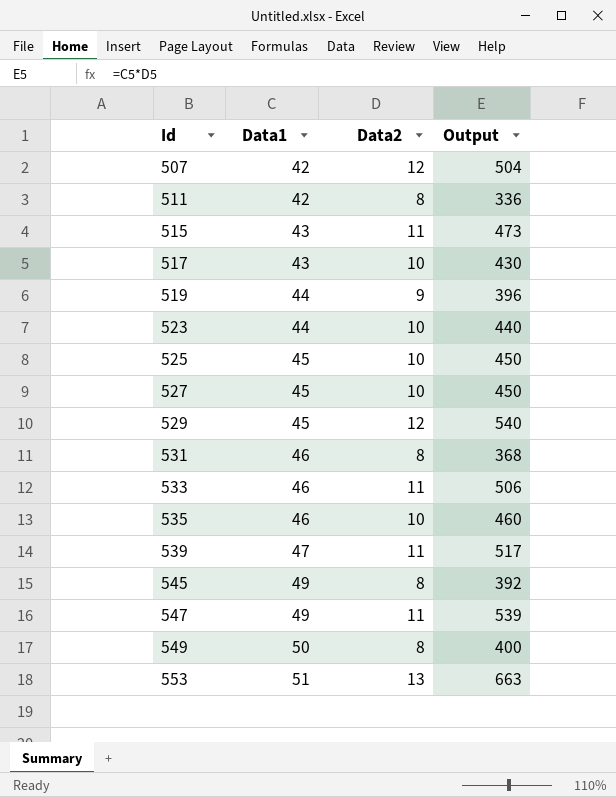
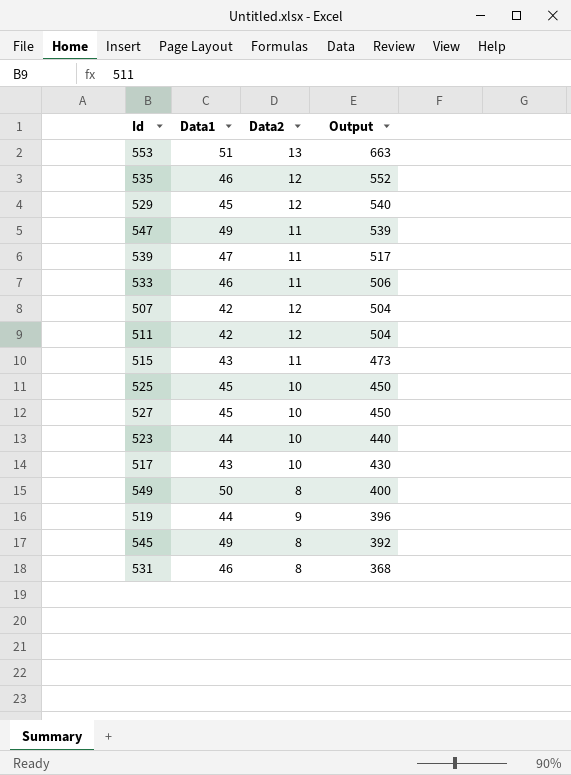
row order: Id ascending -> Output descending
535 | Data2: 10 -> 12
535 | Output: 460 -> 552
511 | Data2: 8 -> 12
511 | Output: 336 -> 504

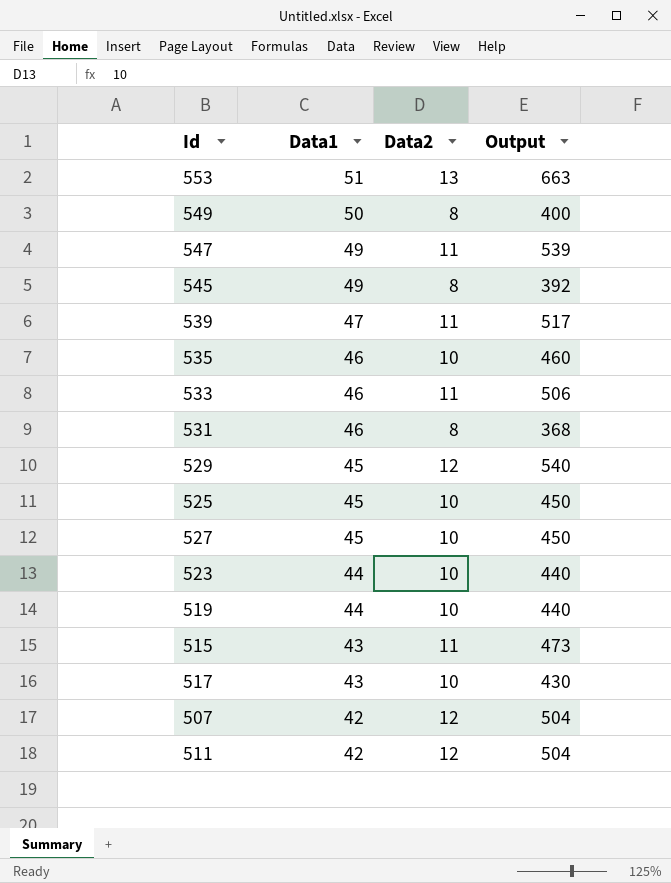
row order: Output descending -> Data1 descending
535 | Data2: 12 -> 10
535 | Output: 552 -> 460
519 | Data2: 9 -> 10
519 | Output: 396 -> 440

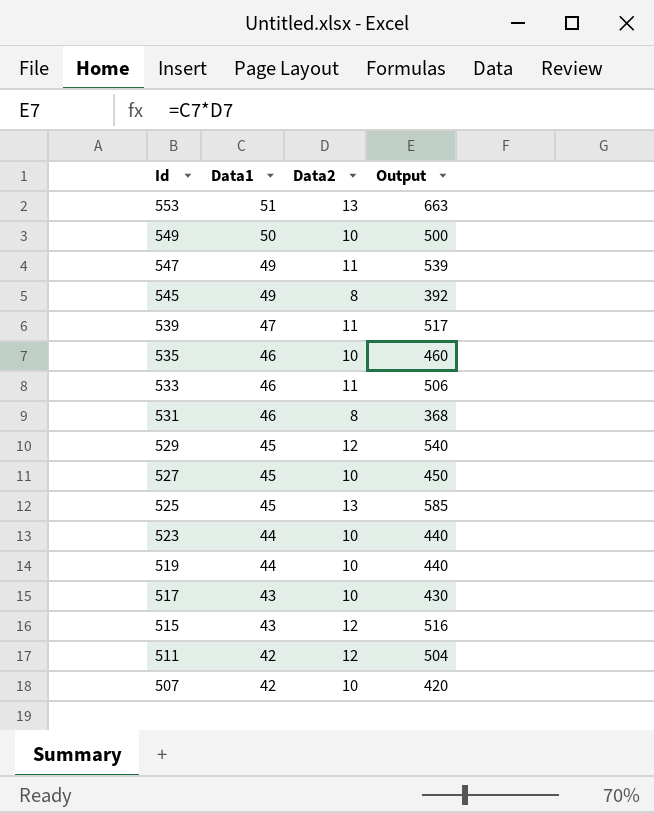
row order: Data1 descending -> Id descending
549 | Data2: 8 -> 10
549 | Output: 400 -> 500
525 | Data2: 10 -> 13
525 | Output: 450 -> 585
515 | Data2: 11 -> 12
515 | Output: 473 -> 516
507 | Data2: 12 -> 10
507 | Output: 504 -> 420

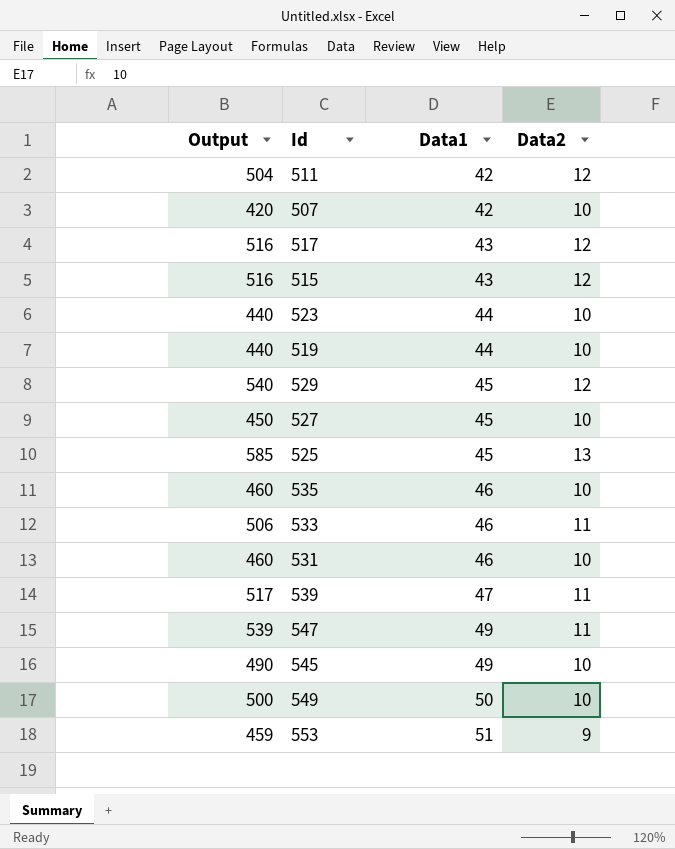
row order: Id descending -> Data1 ascending
column Output | position: 4 -> 1
517 | Output: 430 -> 516
517 | Data2: 10 -> 12
531 | Output: 368 -> 460
531 | Data2: 8 -> 10
545 | Output: 392 -> 490
545 | Data2: 8 -> 10
553 | Output: 663 -> 459
553 | Data2: 13 -> 9

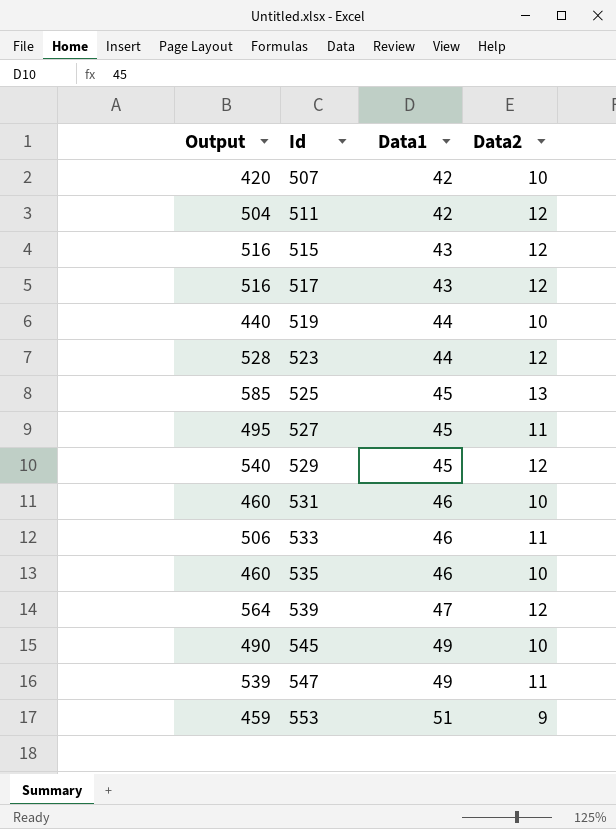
row order: Data1 ascending -> Id ascending
row 549: 500 | 50 | 10 -> none
523 | Output: 440 -> 528
523 | Data2: 10 -> 12
527 | Output: 450 -> 495
527 | Data2: 10 -> 11
539 | Output: 517 -> 564
539 | Data2: 11 -> 12

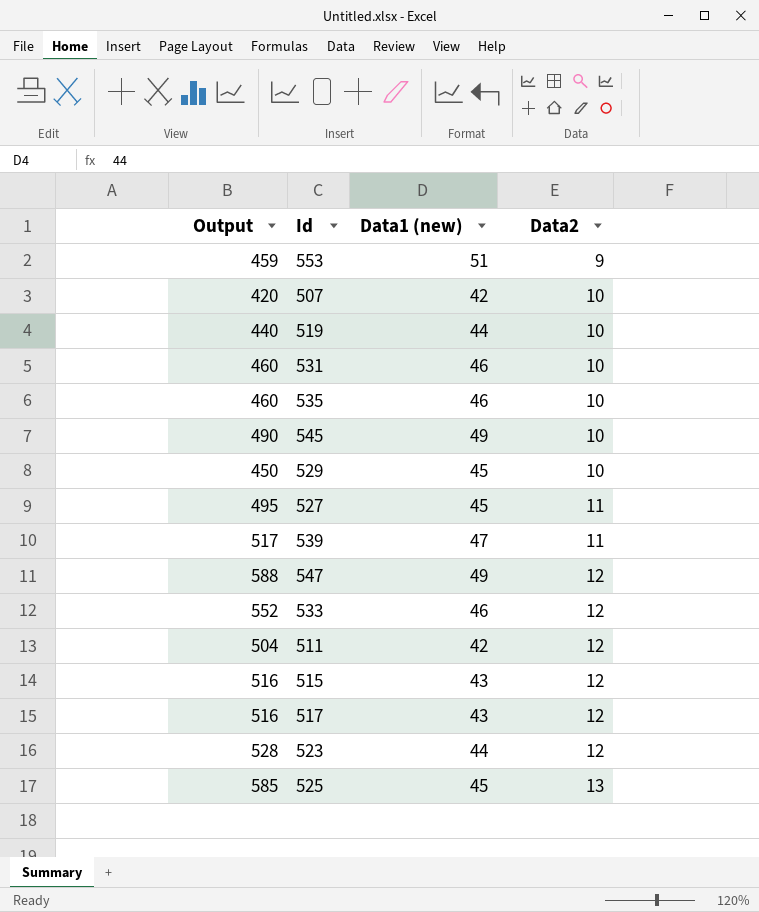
row order: Id ascending -> Data2 ascending
column name: Data1 -> Data1 (new)
529 | Output: 540 -> 450
529 | Data2: 12 -> 10
539 | Output: 564 -> 517
539 | Data2: 12 -> 11
547 | Output: 539 -> 588
547 | Data2: 11 -> 12
533 | Output: 506 -> 552
533 | Data2: 11 -> 12

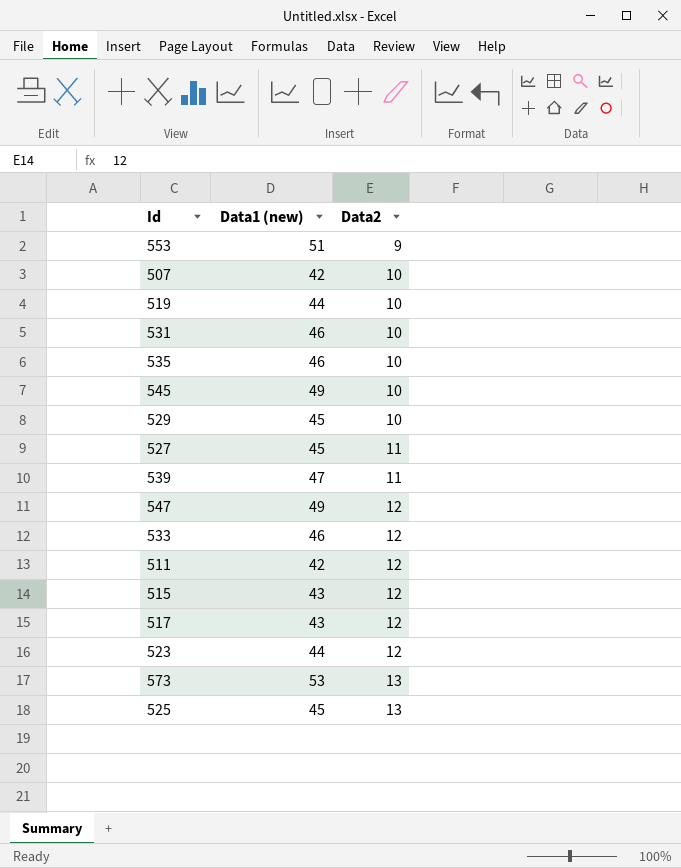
column Output | formula: [Data1 (new)] * [Data2] -> none
row 573: none -> 53 | 13

